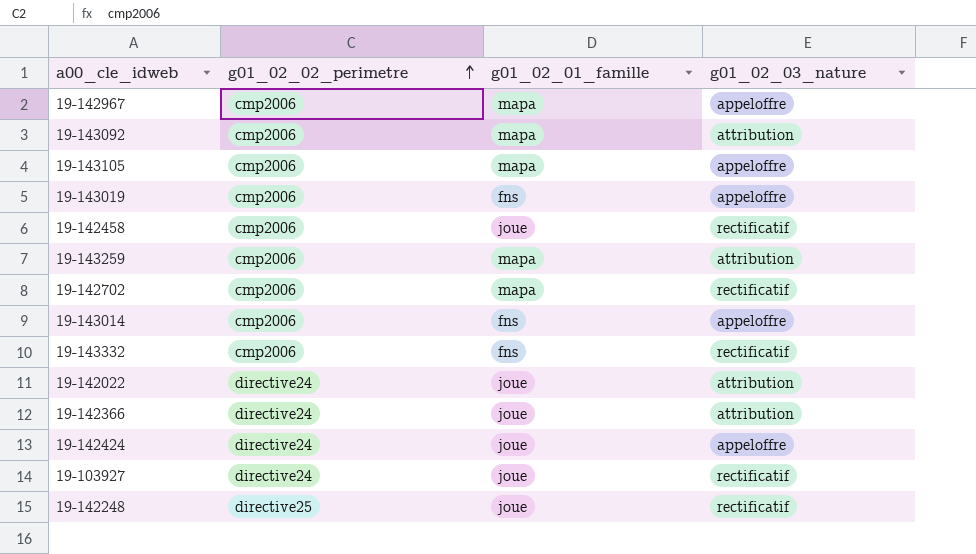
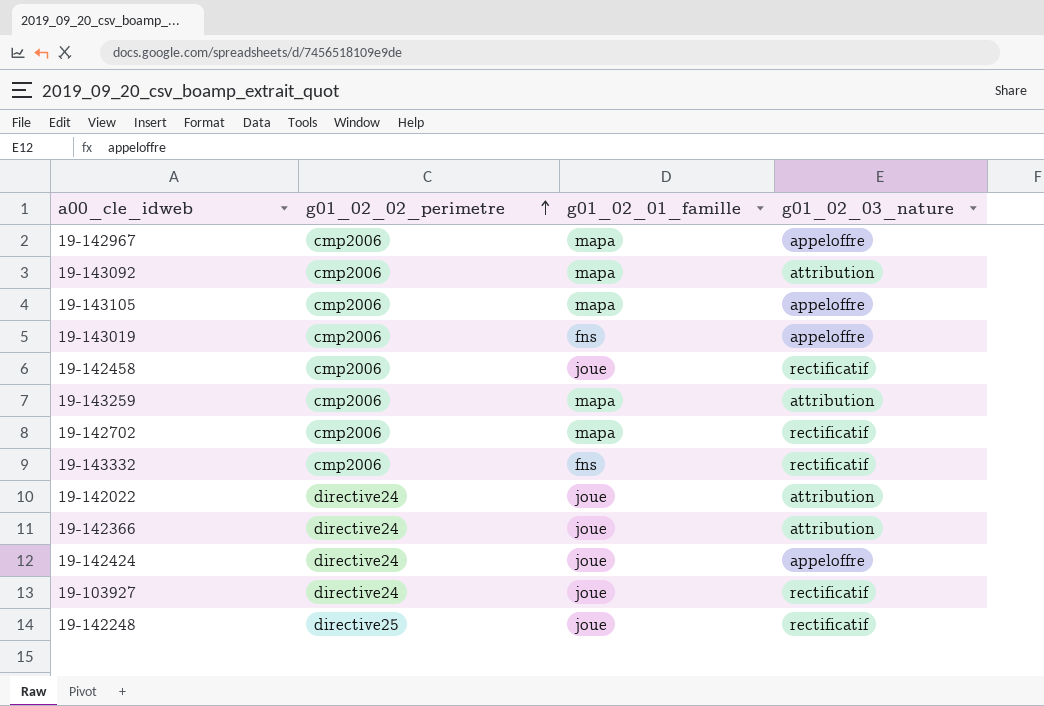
row 19-143014: cmp2006 | fns | appeloffre -> none

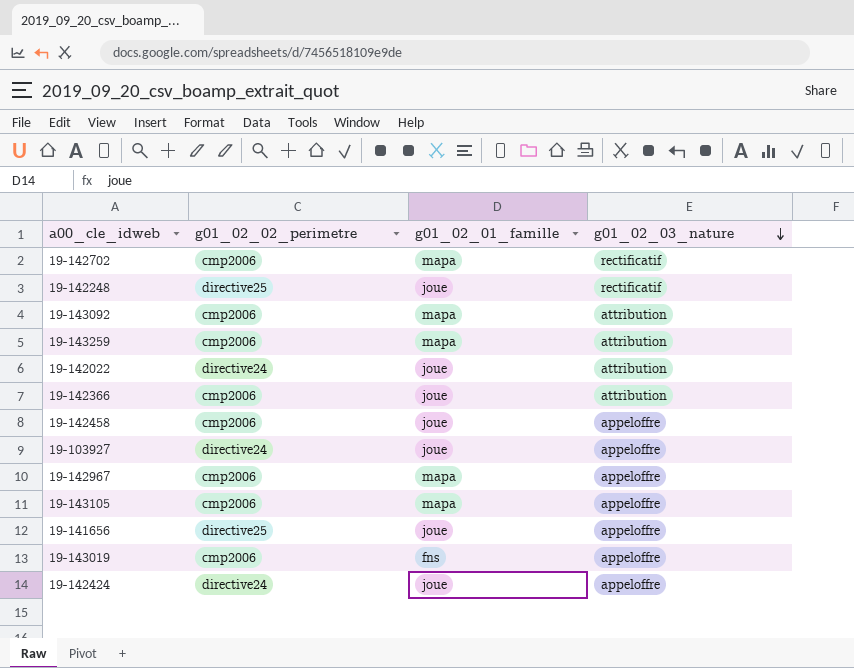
row order: g01_02_02_perimetre ascending -> g01_02_03_nature descending
row 19-143332: cmp2006 | fns | rectificatif -> none
19-142366 | g01_02_02_perimetre: directive24 -> cmp2006
19-142458 | g01_02_03_nature: rectificatif -> appeloffre
19-103927 | g01_02_03_nature: rectificatif -> appeloffre
row 19-141656: none -> directive25 | joue | appeloffre

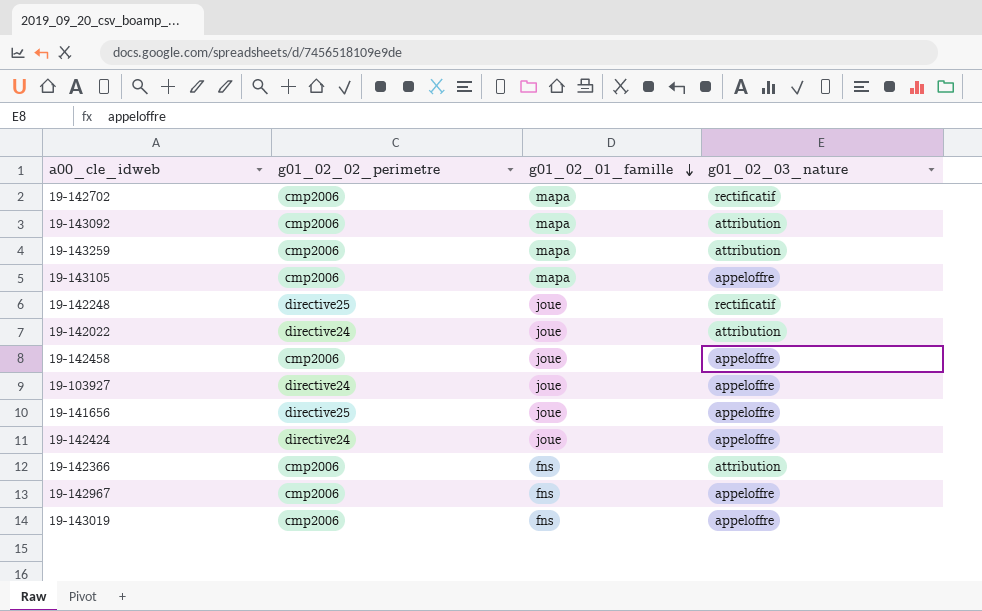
row order: g01_02_03_nature descending -> g01_02_01_famille descending
19-142366 | g01_02_01_famille: joue -> fns
19-142967 | g01_02_01_famille: mapa -> fns

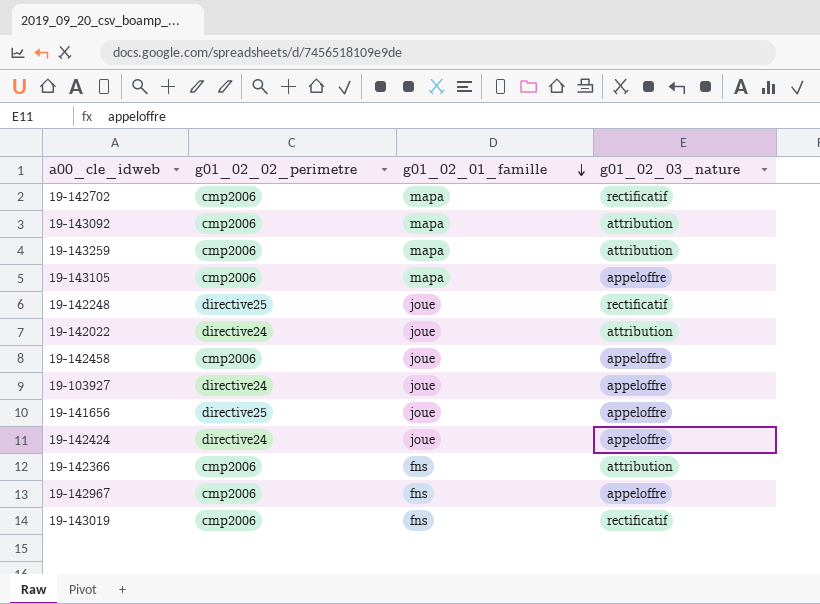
19-143019 | g01_02_03_nature: appeloffre -> rectificatif

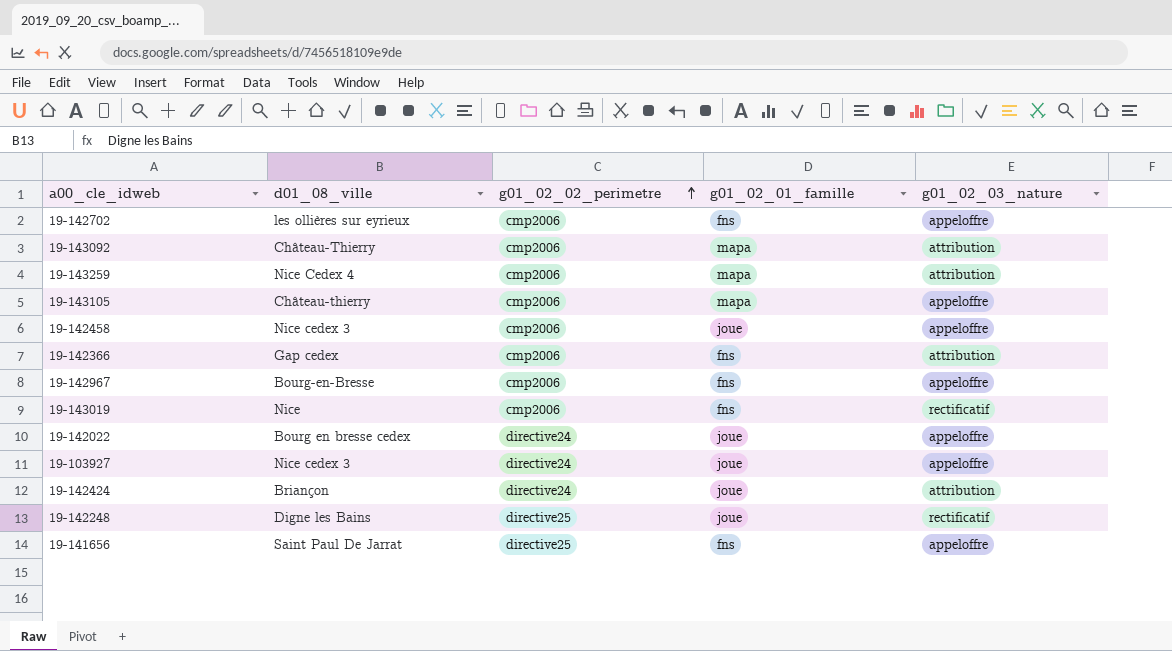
row order: g01_02_01_famille descending -> g01_02_02_perimetre ascending
column d01_08_ville | position: none -> 2
19-142702 | g01_02_01_famille: mapa -> fns
19-142702 | g01_02_03_nature: rectificatif -> appeloffre
19-142022 | g01_02_03_nature: attribution -> appeloffre
19-142424 | g01_02_03_nature: appeloffre -> attribution
19-141656 | g01_02_01_famille: joue -> fns

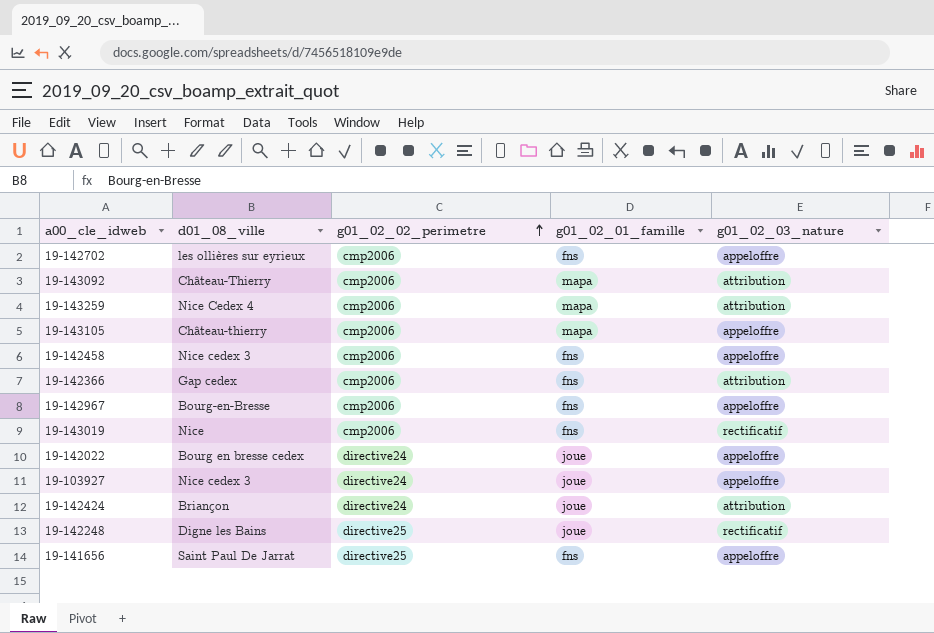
19-142458 | g01_02_01_famille: joue -> fns

